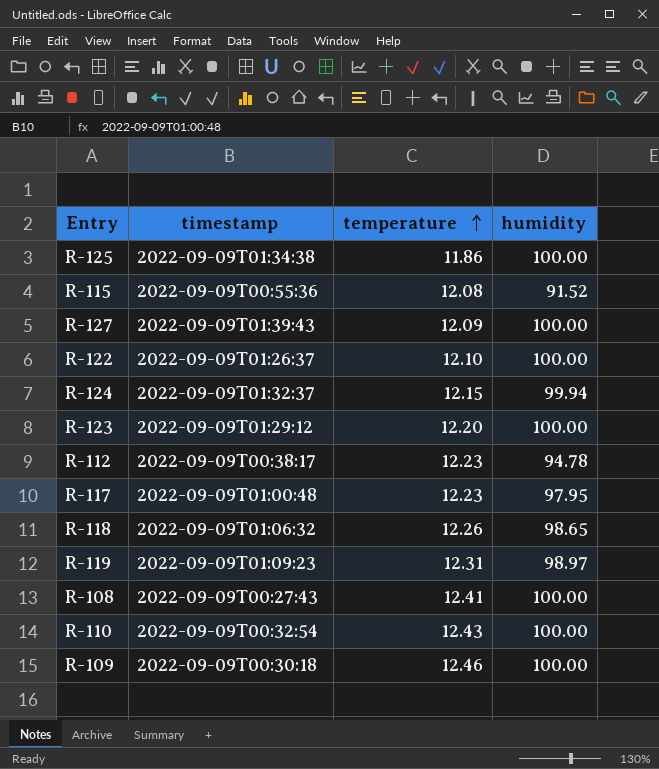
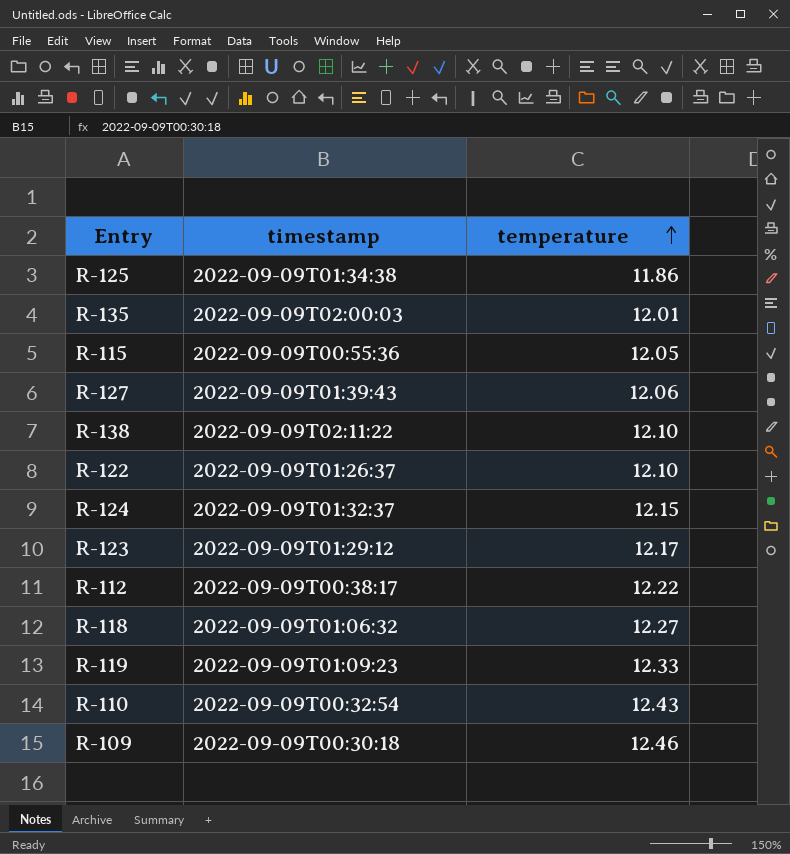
column humidity | position: 4 -> none
row R-117: 2022-09-09T01:00:48 | 12.23 | 97.95 -> none
row R-108: 2022-09-09T00:27:43 | 12.41 | 100.00 -> none
row R-135: none -> 2022-09-09T02:00:03 | 12.01
R-115 | temperature: 12.08 -> 12.05
R-127 | temperature: 12.09 -> 12.06
row R-138: none -> 2022-09-09T02:11:22 | 12.10
R-123 | temperature: 12.20 -> 12.17
R-112 | temperature: 12.23 -> 12.22
R-118 | temperature: 12.26 -> 12.27
R-119 | temperature: 12.31 -> 12.33

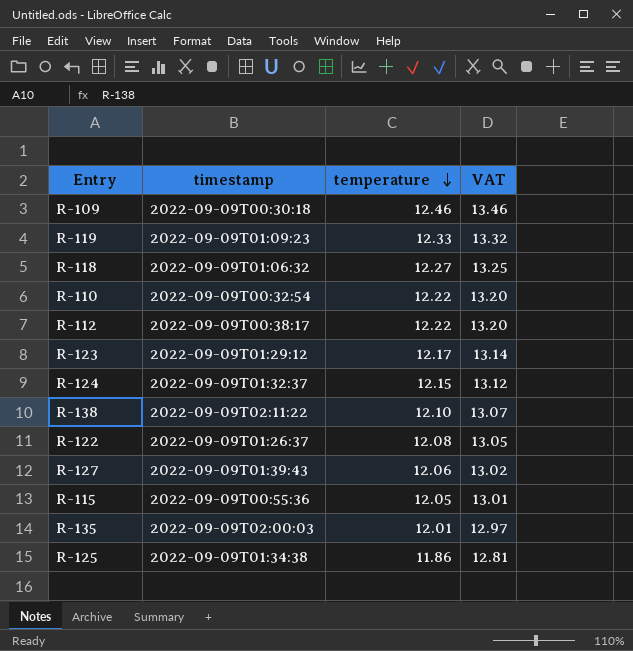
row order: temperature ascending -> temperature descending
column VAT | formula: none -> [temperature] * 1.08
R-110 | temperature: 12.43 -> 12.22
R-122 | temperature: 12.10 -> 12.08

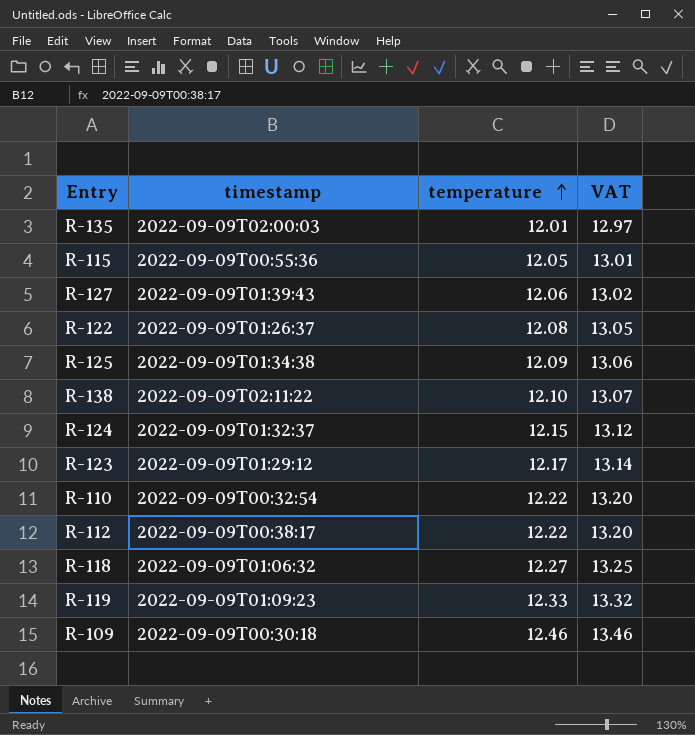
row order: temperature descending -> temperature ascending
R-125 | temperature: 11.86 -> 12.09
R-125 | VAT: 12.81 -> 13.06

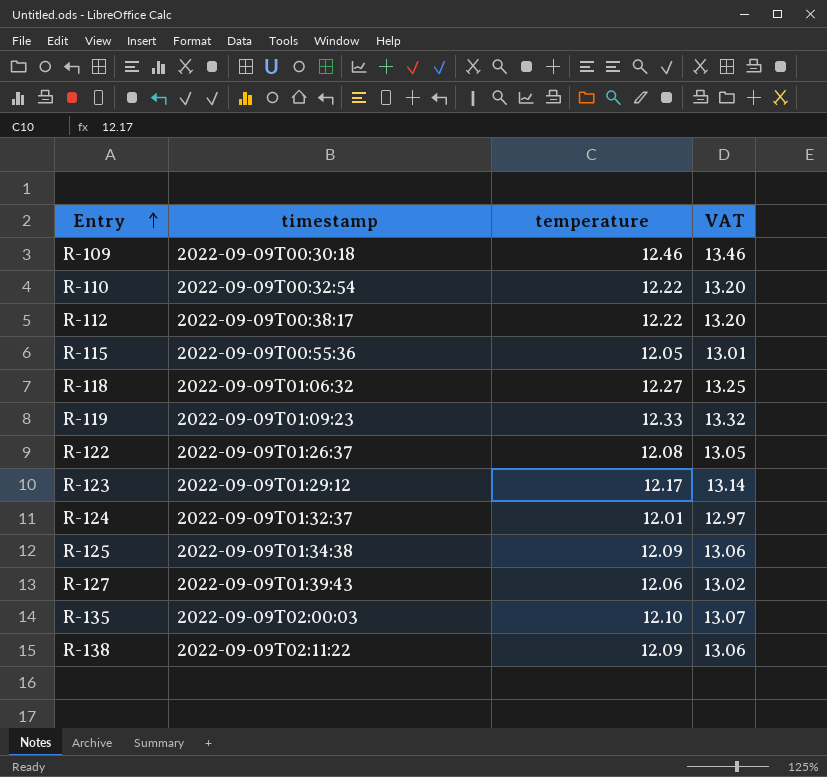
row order: temperature ascending -> Entry ascending
R-124 | temperature: 12.15 -> 12.01
R-124 | VAT: 13.12 -> 12.97
R-135 | temperature: 12.01 -> 12.10
R-135 | VAT: 12.97 -> 13.07
R-138 | temperature: 12.10 -> 12.09
R-138 | VAT: 13.07 -> 13.06

